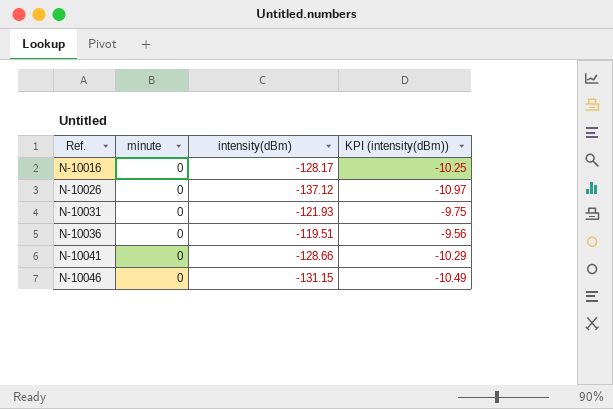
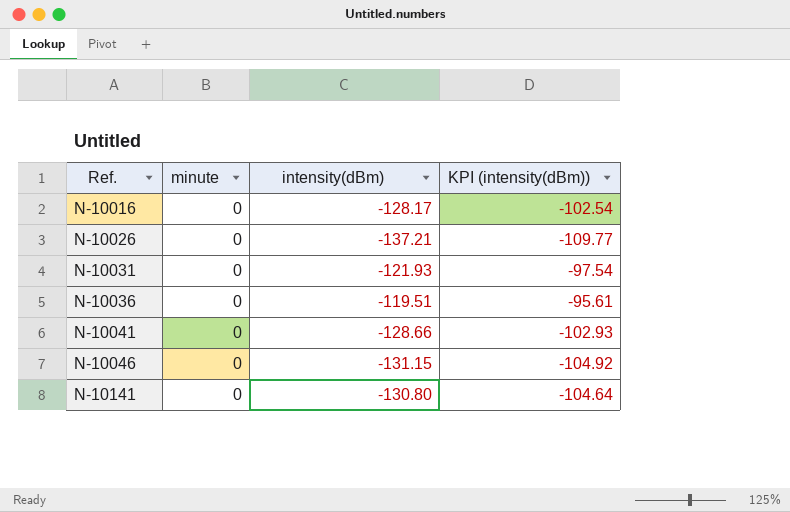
column KPI (intensity(dBm)) | formula: [intensity(dBm)] * 0.08 -> [intensity(dBm)] * 0.8
N-10026 | intensity(dBm): -137.12 -> -137.21
row N-10141: none -> 0 | -130.80 | -104.64

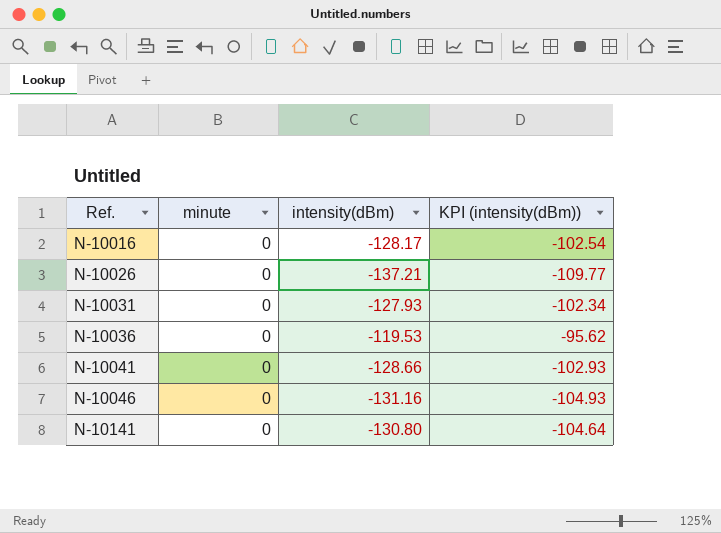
N-10031 | intensity(dBm): -121.93 -> -127.93
N-10031 | KPI (intensity(dBm)): -97.54 -> -102.34
N-10036 | intensity(dBm): -119.51 -> -119.53
N-10036 | KPI (intensity(dBm)): -95.61 -> -95.62
N-10046 | intensity(dBm): -131.15 -> -131.16
N-10046 | KPI (intensity(dBm)): -104.92 -> -104.93

